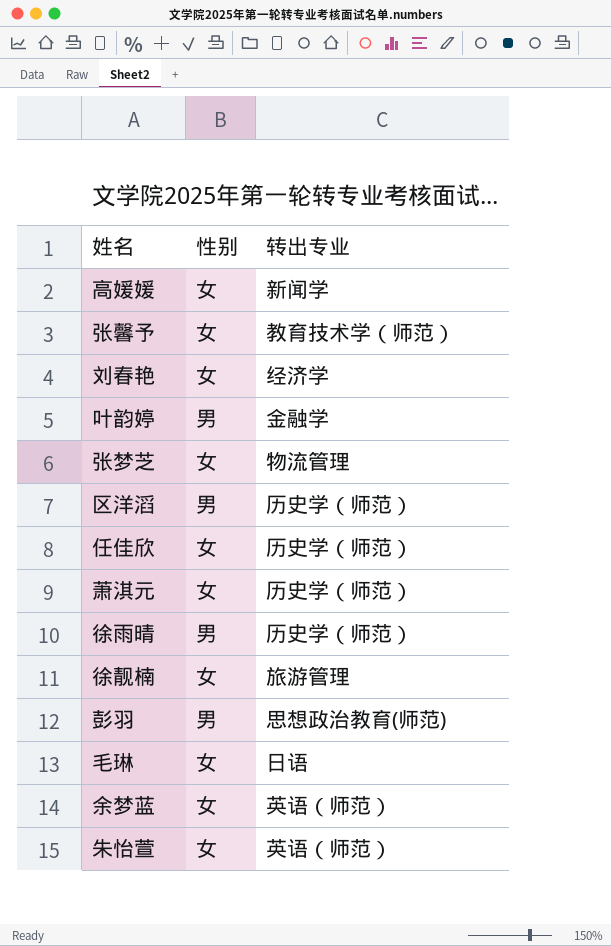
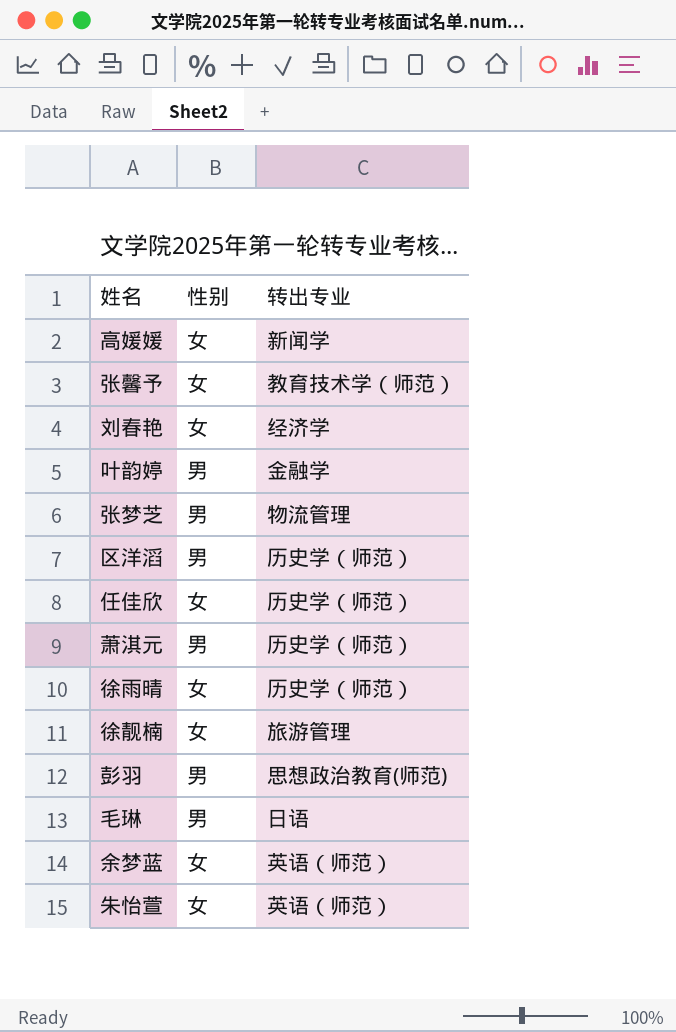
张梦芝 | 性别: 女 -> 男
萧淇元 | 性别: 女 -> 男
徐雨晴 | 性别: 男 -> 女
毛琳 | 性别: 女 -> 男

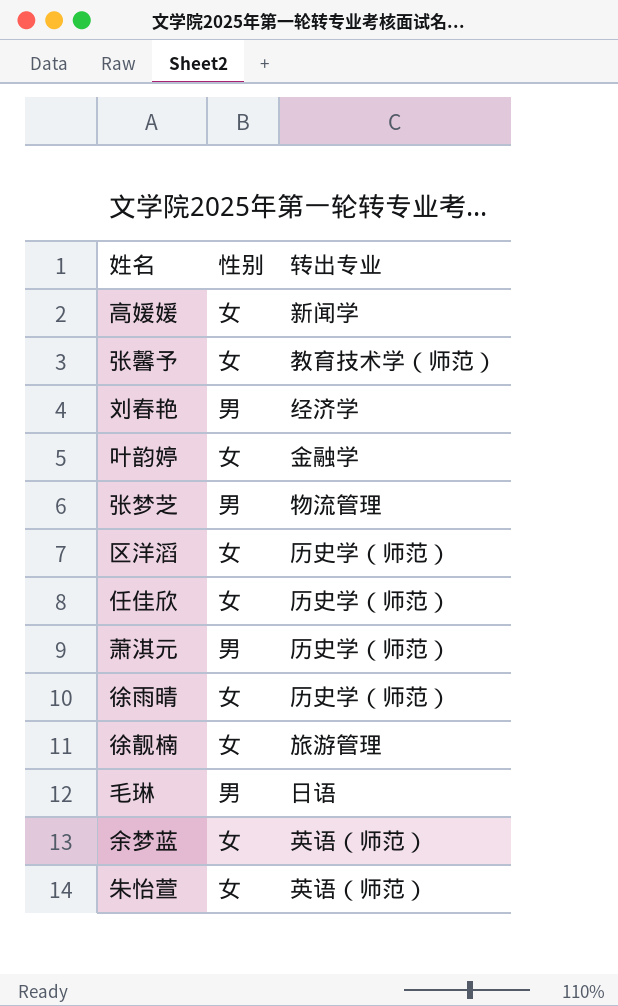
row 彭羽: 男 | 思想政治教育(师范) -> none
刘春艳 | 性别: 女 -> 男
叶韵婷 | 性别: 男 -> 女
区洋滔 | 性别: 男 -> 女

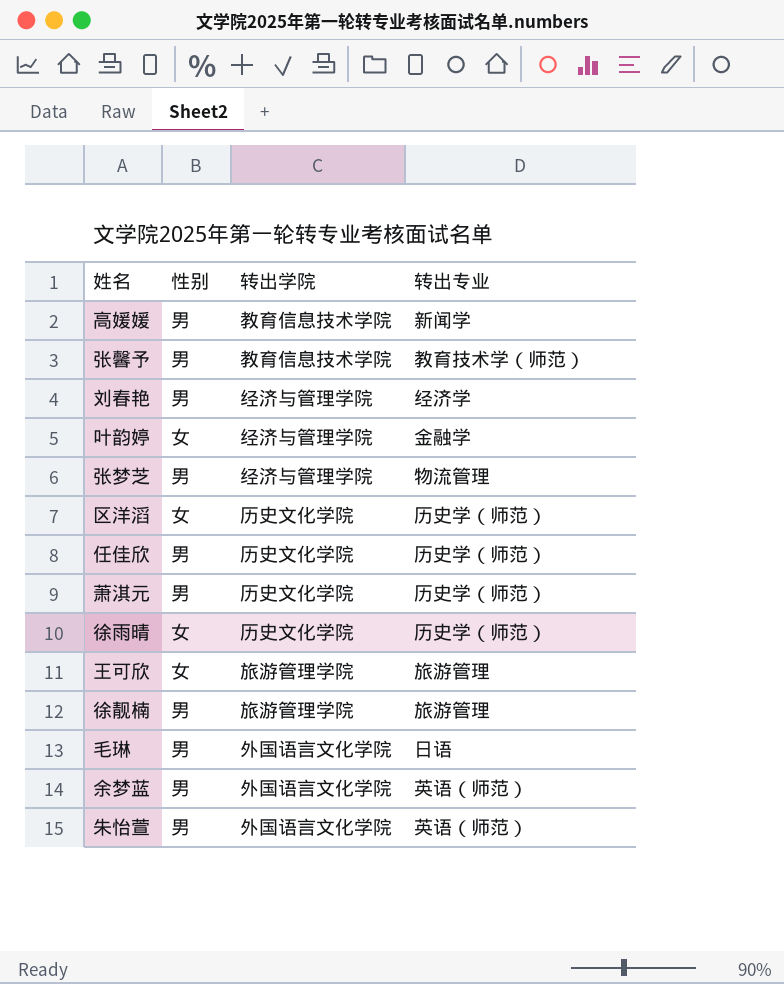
column 转出学院 | position: none -> 3
高媛媛 | 性别: 女 -> 男
张馨予 | 性别: 女 -> 男
任佳欣 | 性别: 女 -> 男
row 王可欣: none -> 女 | 旅游管理学院 | 旅游管理
徐靓楠 | 性别: 女 -> 男
余梦蓝 | 性别: 女 -> 男
朱怡萱 | 性别: 女 -> 男

